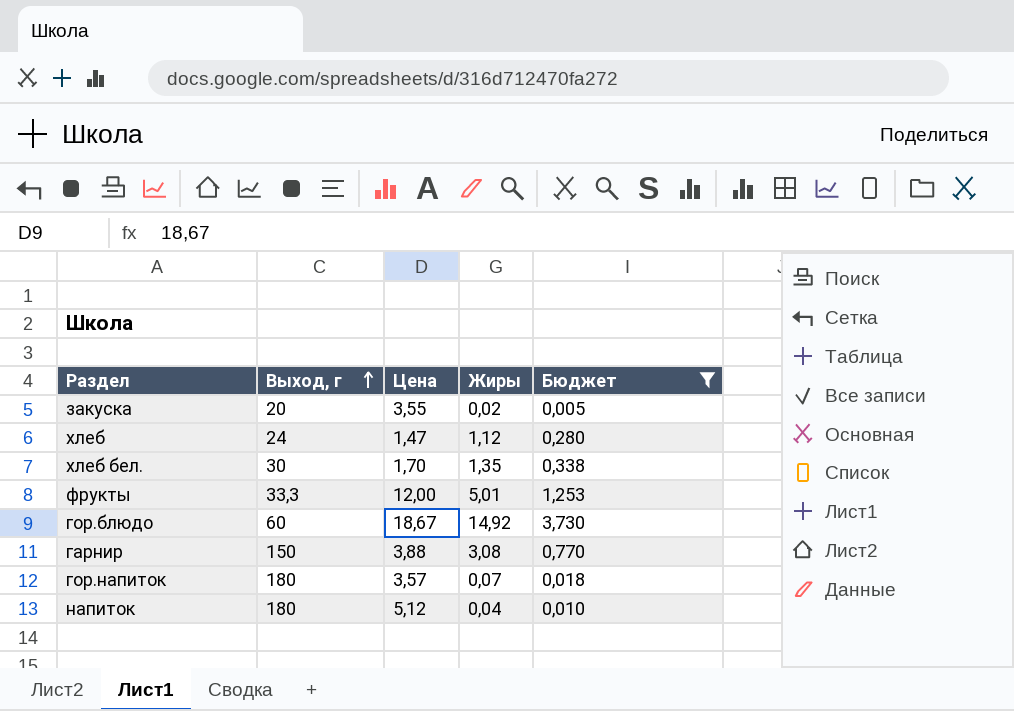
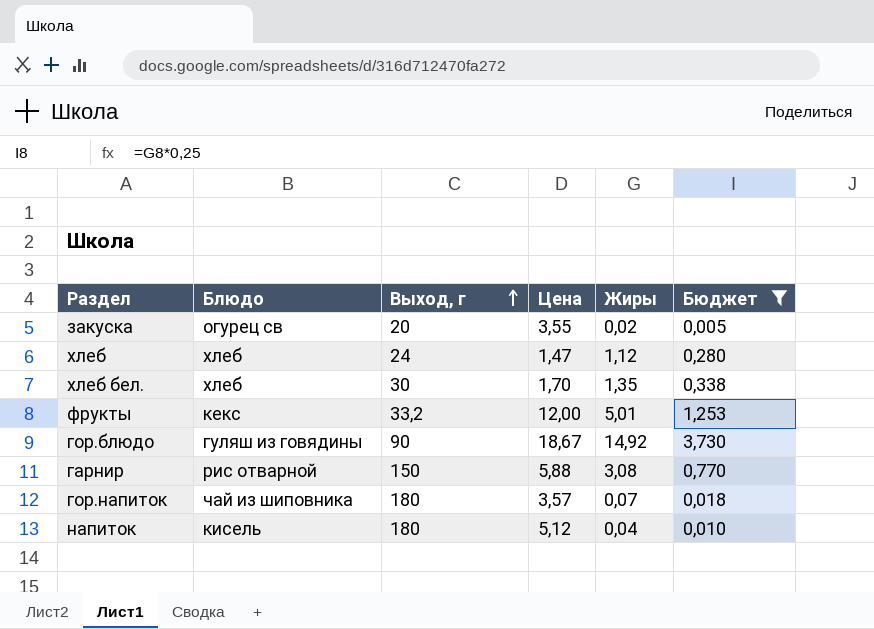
column Блюдо | position: none -> 2
фрукты | Выход, г: 33,3 -> 33,2
гор.блюдо | Выход, г: 60 -> 90
гарнир | Цена: 3,88 -> 5,88

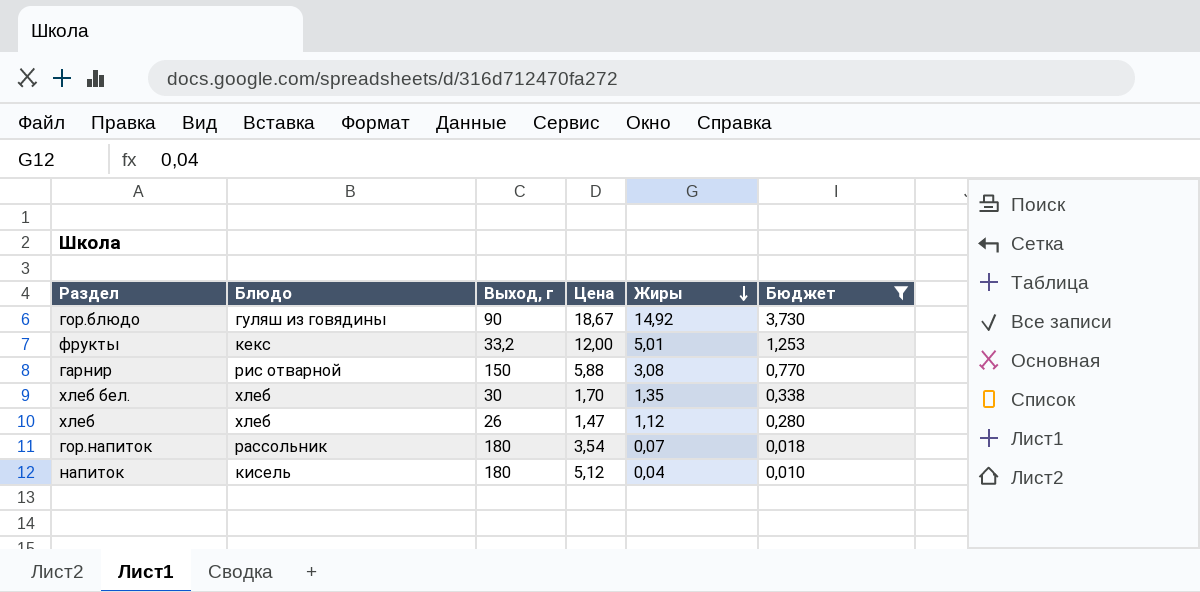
row order: Выход, г ascending -> Жиры descending
row закуска: огурец св | 20 | 3,55 | 0,02 | 0,005 -> none
хлеб | Выход, г: 24 -> 26
гор.напиток | Блюдо: чай из шиповника -> рассольник
гор.напиток | Цена: 3,57 -> 3,54

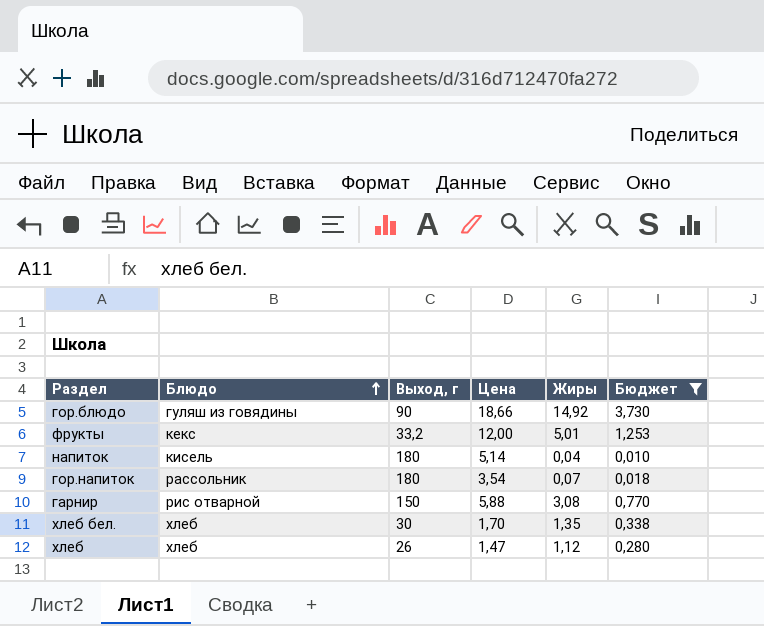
row order: Жиры descending -> Блюдо ascending
гор.блюдо | Цена: 18,67 -> 18,66
напиток | Цена: 5,12 -> 5,14

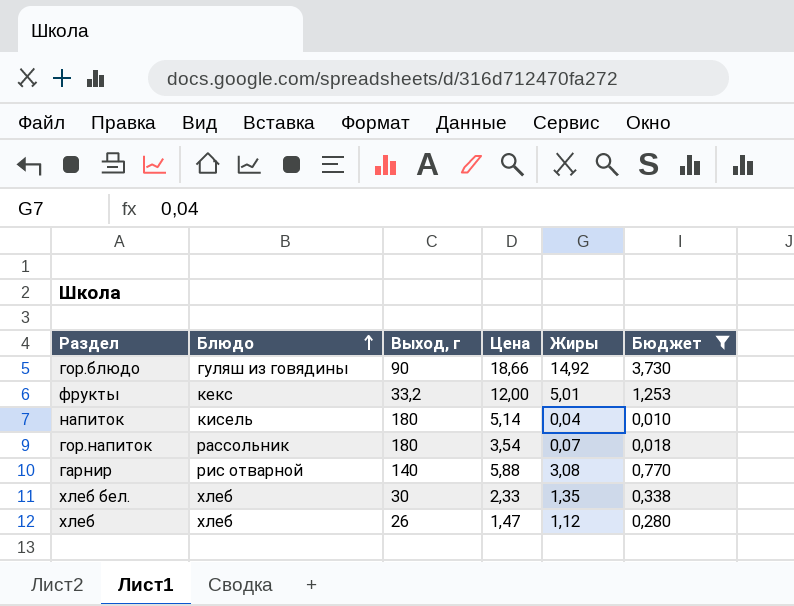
гарнир | Выход, г: 150 -> 140
хлеб бел. | Цена: 1,70 -> 2,33

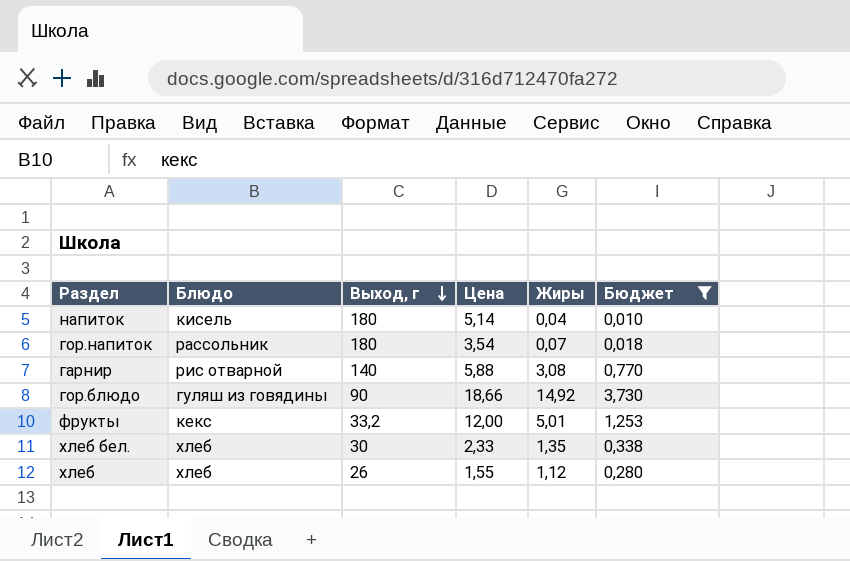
row order: Блюдо ascending -> Выход, г descending
хлеб | Цена: 1,47 -> 1,55

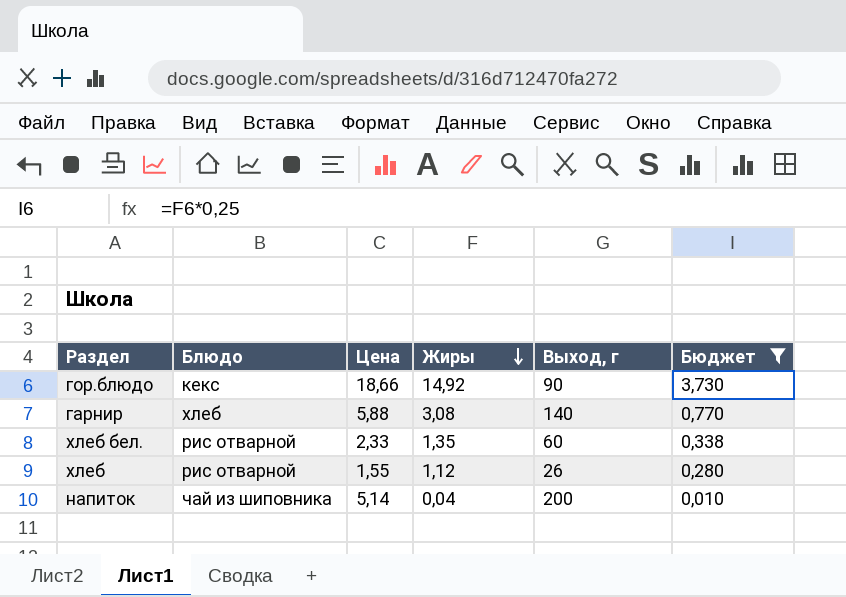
row order: Выход, г descending -> Жиры descending
column Выход, г | position: 3 -> 5
row гор.напиток: рассольник | 180 | 3,54 | 0,07 | 0,018 -> none
row фрукты: кекс | 33,2 | 12,00 | 5,01 | 1,253 -> none
гор.блюдо | Блюдо: гуляш из говядины -> кекс
гарнир | Блюдо: рис отварной -> хлеб
хлеб бел. | Блюдо: хлеб -> рис отварной
хлеб бел. | Выход, г: 30 -> 60
хлеб | Блюдо: хлеб -> рис отварной
напиток | Блюдо: кисель -> чай из шиповника
напиток | Выход, г: 180 -> 200

